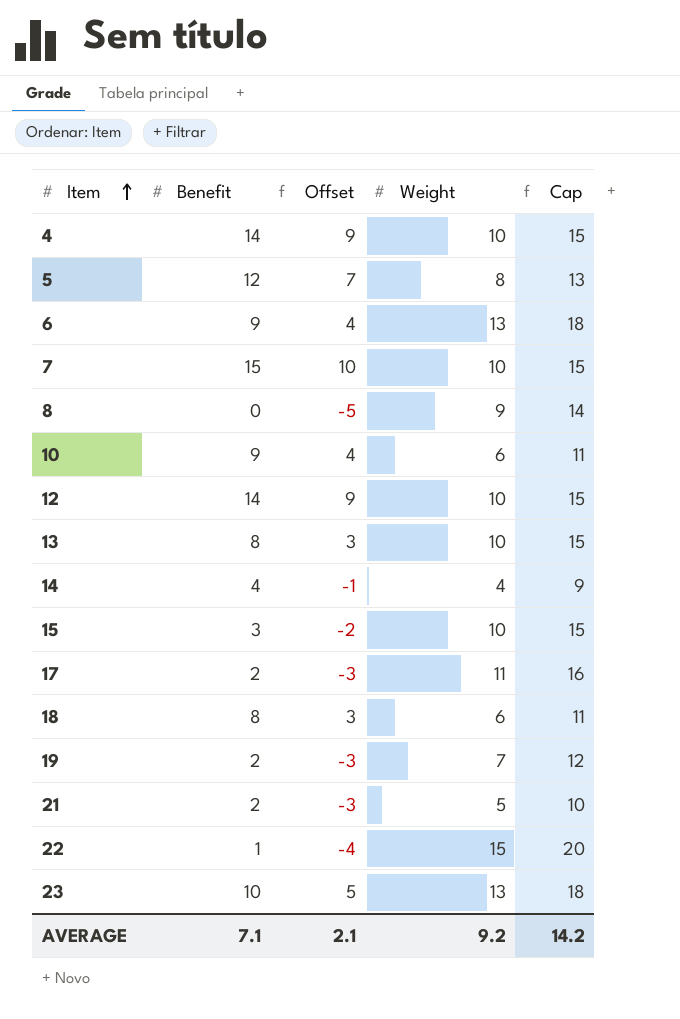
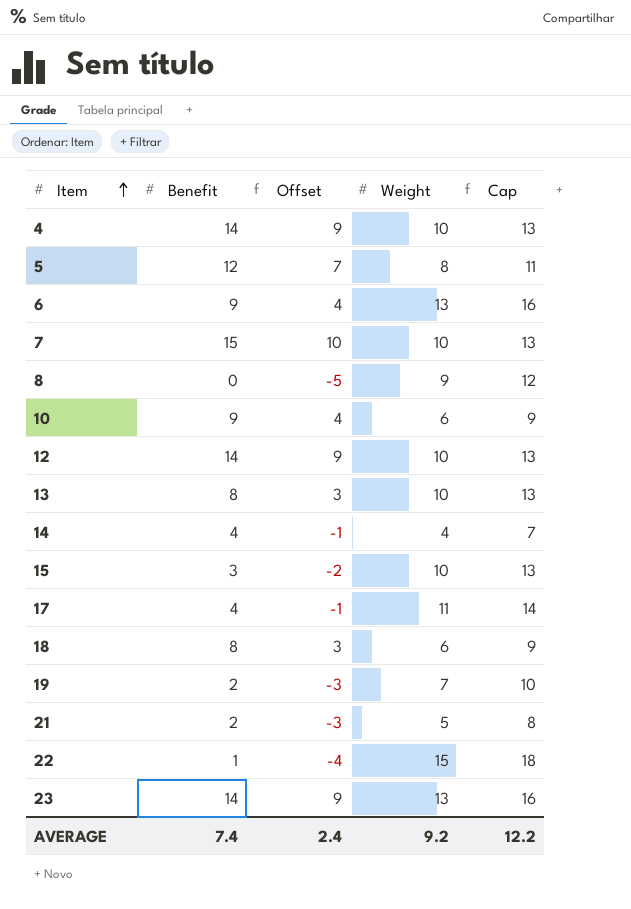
column Cap | formula: [Weight] + 5 -> [Weight] + 3
17 | Benefit: 2 -> 4
17 | Offset: -3 -> -1
23 | Benefit: 10 -> 14
23 | Offset: 5 -> 9
AVERAGE | Benefit: 7.1 -> 7.4
AVERAGE | Offset: 2.1 -> 2.4
AVERAGE | Cap: 14.2 -> 12.2

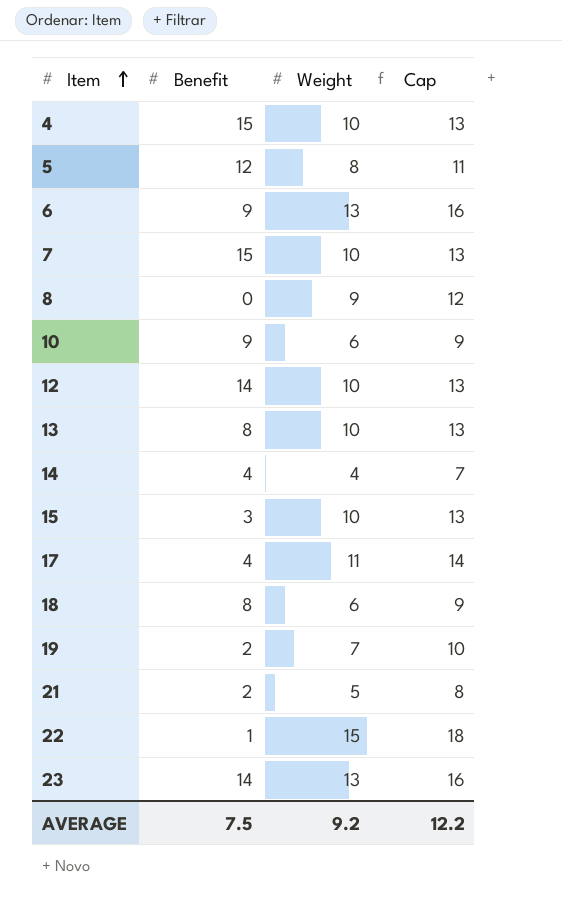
column Offset | formula: [Benefit] - 5 -> none
4 | Benefit: 14 -> 15
AVERAGE | Benefit: 7.4 -> 7.5

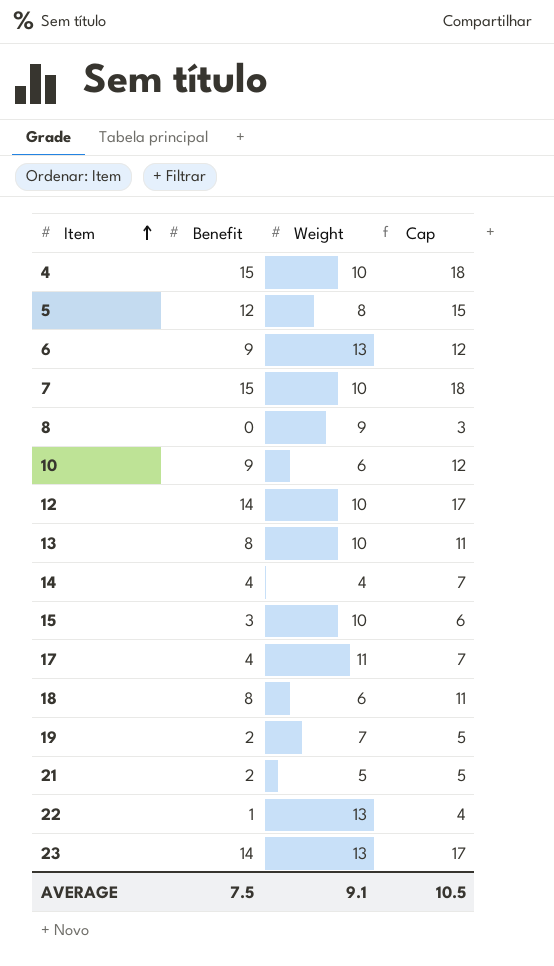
column Cap | formula: [Weight] + 3 -> [Benefit] + 3
22 | Weight: 15 -> 13
AVERAGE | Weight: 9.2 -> 9.1
AVERAGE | Cap: 12.2 -> 10.5

